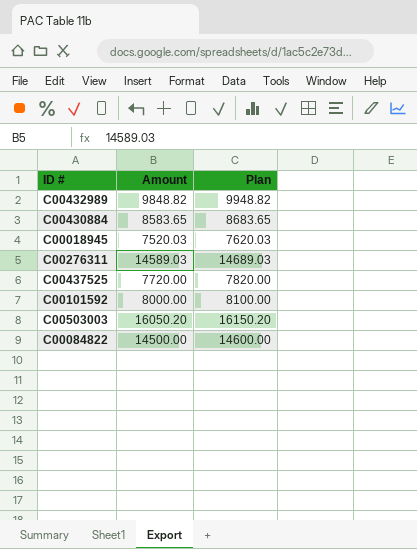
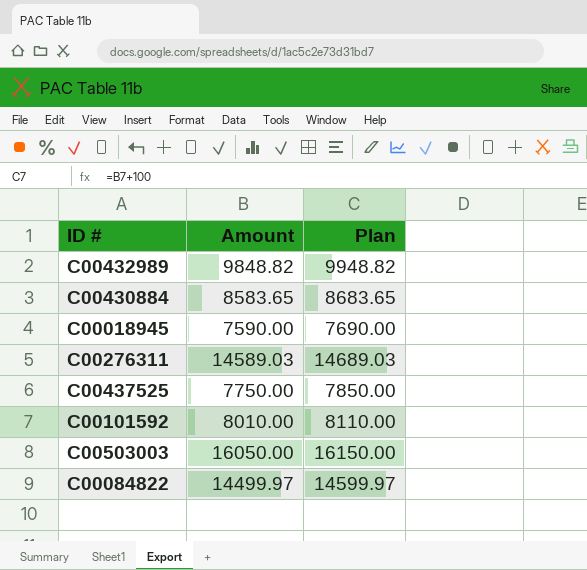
C00018945 | Amount: 7520.03 -> 7590.00
C00018945 | Plan: 7620.03 -> 7690.00
C00437525 | Amount: 7720.00 -> 7750.00
C00437525 | Plan: 7820.00 -> 7850.00
C00101592 | Amount: 8000.00 -> 8010.00
C00101592 | Plan: 8100.00 -> 8110.00
C00503003 | Amount: 16050.20 -> 16050.00
C00503003 | Plan: 16150.20 -> 16150.00
C00084822 | Amount: 14500.00 -> 14499.97
C00084822 | Plan: 14600.00 -> 14599.97

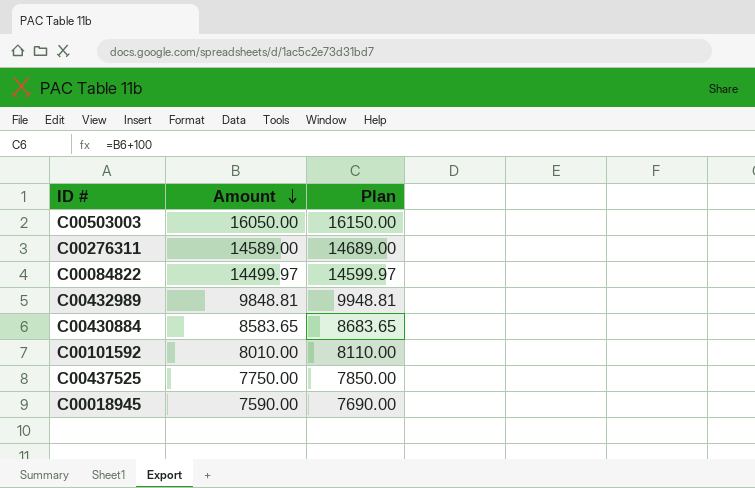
row order: none -> Amount descending
C00276311 | Amount: 14589.03 -> 14589.00
C00276311 | Plan: 14689.03 -> 14689.00
C00432989 | Amount: 9848.82 -> 9848.81
C00432989 | Plan: 9948.82 -> 9948.81

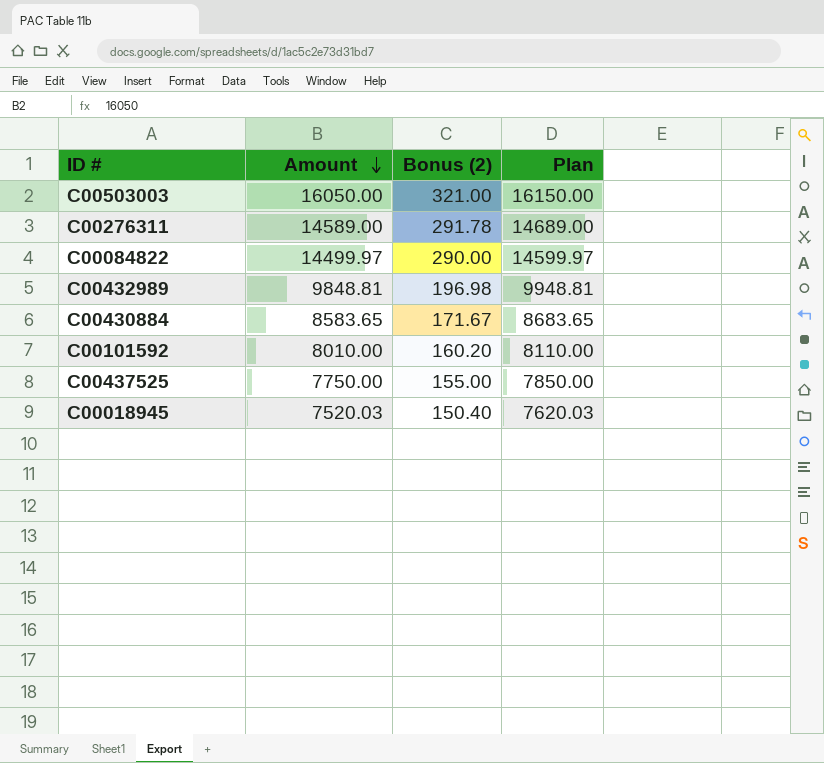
column Bonus (2) | formula: none -> [Amount] * 0.02
C00018945 | Amount: 7590.00 -> 7520.03
C00018945 | Plan: 7690.00 -> 7620.03

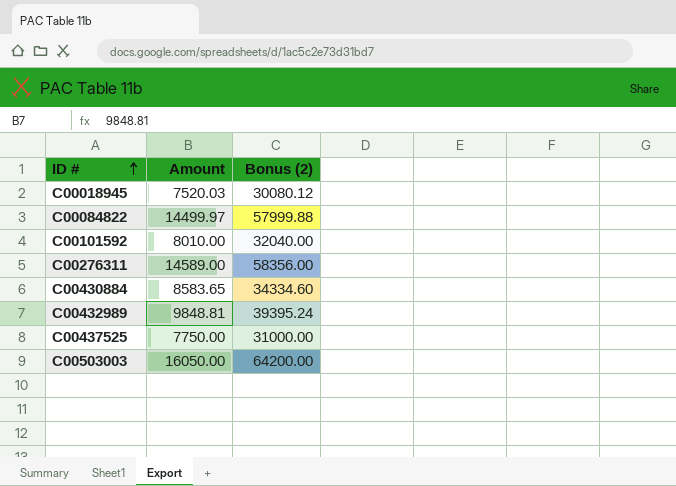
row order: Amount descending -> ID # ascending
column Plan | formula: [Amount] + 100 -> none
column Bonus (2) | formula: [Amount] * 0.02 -> [Amount] * 4

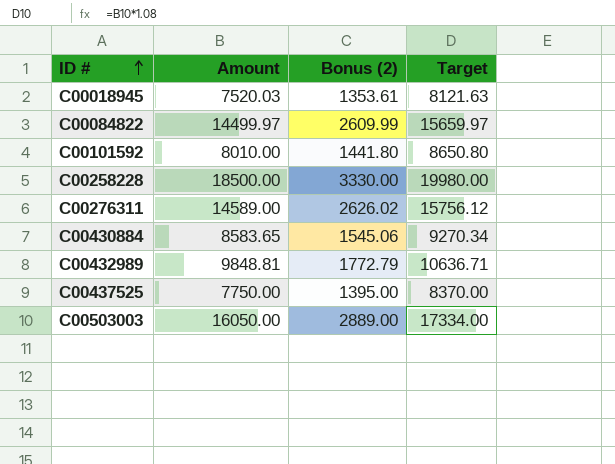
column Bonus (2) | formula: [Amount] * 4 -> [Amount] * 0.18
column Target | formula: none -> [Amount] * 1.08
row C00258228: none -> 18500.00 | 3330.00 | 19980.00

